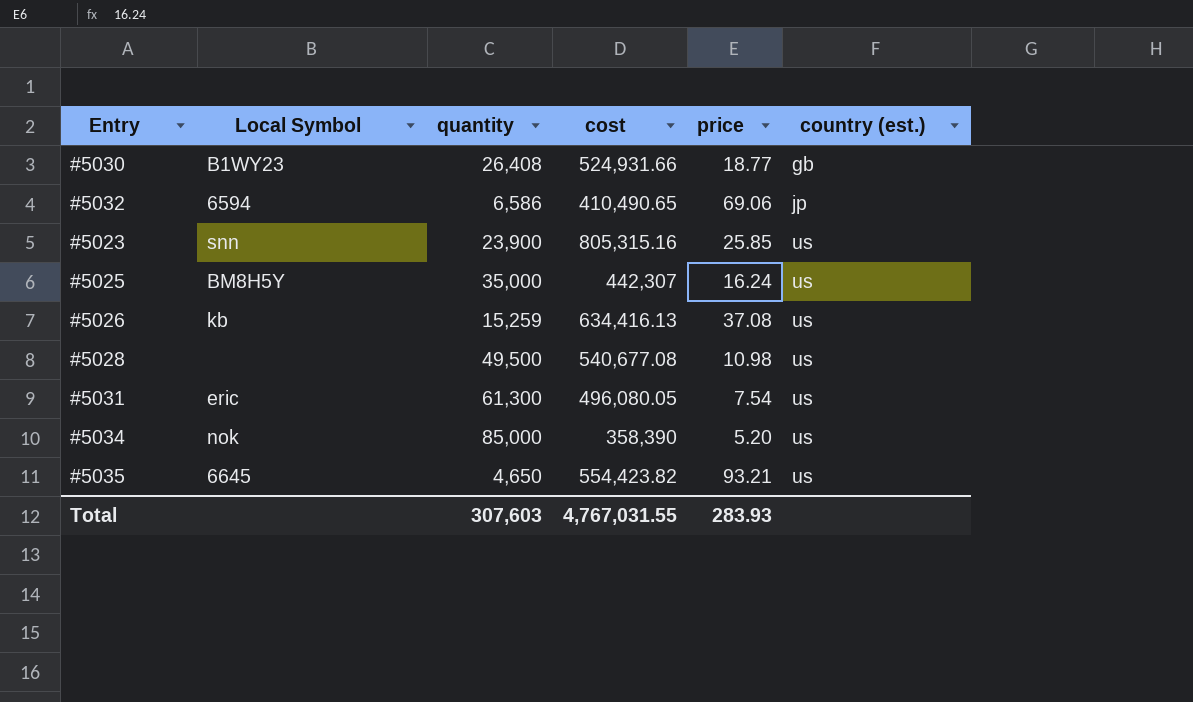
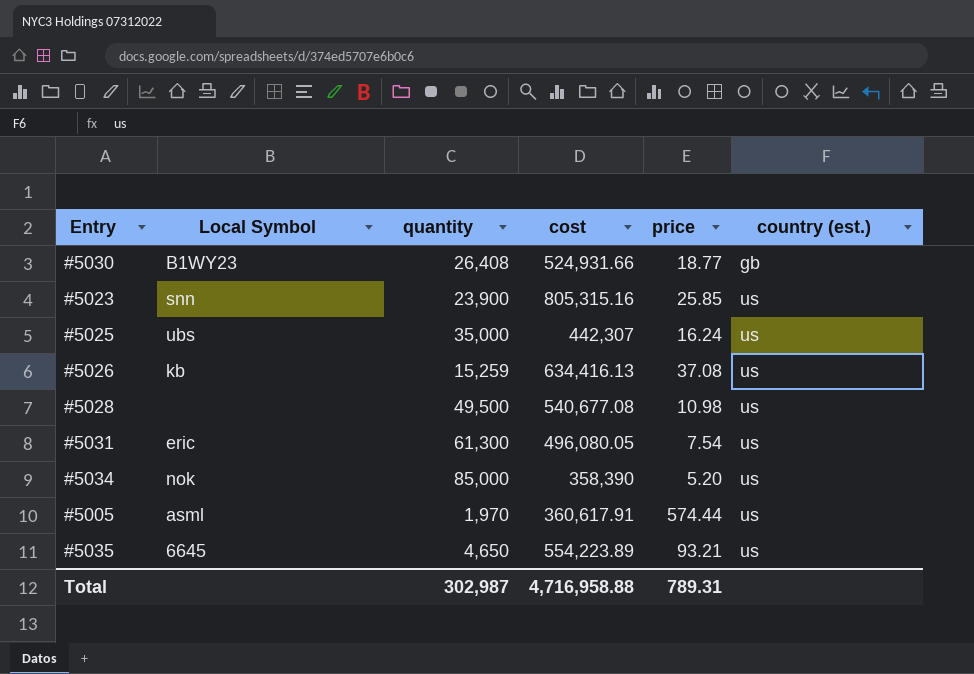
row #5032: 6594 | 6,586 | 410,490.65 | 69.06 | jp -> none
#5025 | Local Symbol: BM8H5Y -> ubs
row #5005: none -> asml | 1,970 | 360,617.91 | 574.44 | us
#5035 | cost: 554,423.82 -> 554,223.89
Total | quantity: 307,603 -> 302,987
Total | cost: 4,767,031.55 -> 4,716,958.88
Total | price: 283.93 -> 789.31

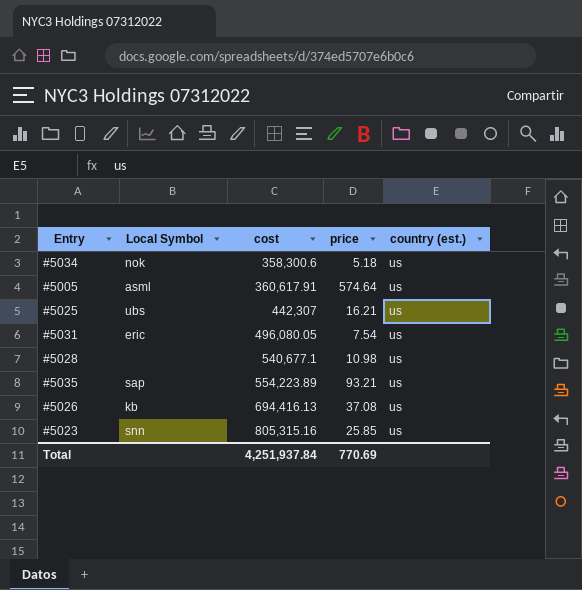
row order: country (est.) ascending -> cost ascending
column quantity | position: 3 -> none
row #5030: B1WY23 | 26,408 | 524,931.66 | 18.77 | gb -> none
#5034 | cost: 358,390 -> 358,300.6
#5034 | price: 5.20 -> 5.18
#5005 | price: 574.44 -> 574.64
#5025 | price: 16.24 -> 16.21
#5028 | cost: 540,677.08 -> 540,677.1
#5035 | Local Symbol: 6645 -> sap
#5026 | cost: 634,416.13 -> 694,416.13
Total | cost: 4,716,958.88 -> 4,251,937.84
Total | price: 789.31 -> 770.69

